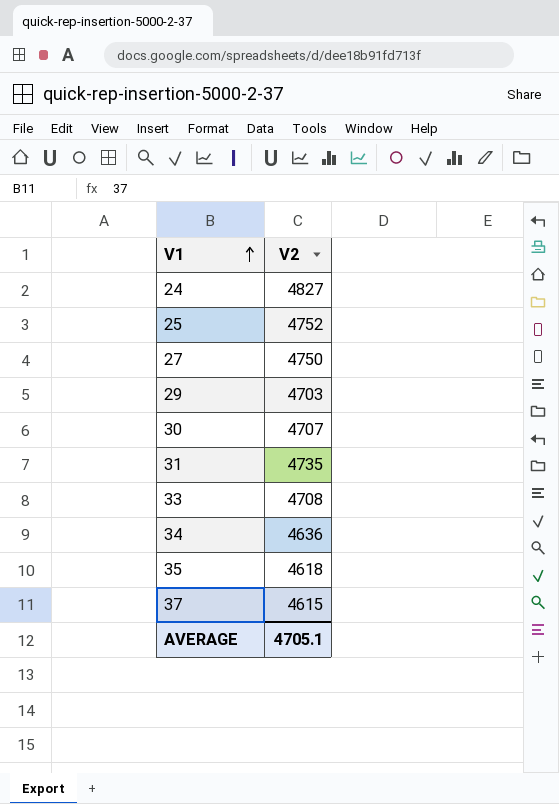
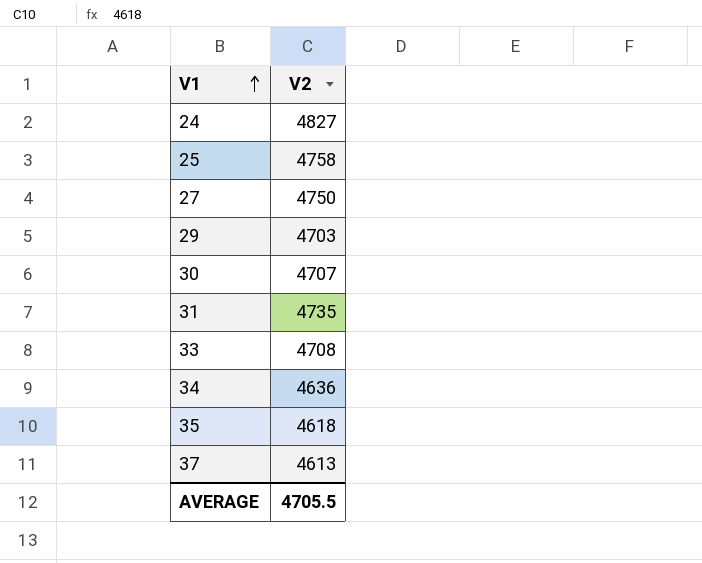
25 | V2: 4752 -> 4758
37 | V2: 4615 -> 4613
AVERAGE | V2: 4705.1 -> 4705.5

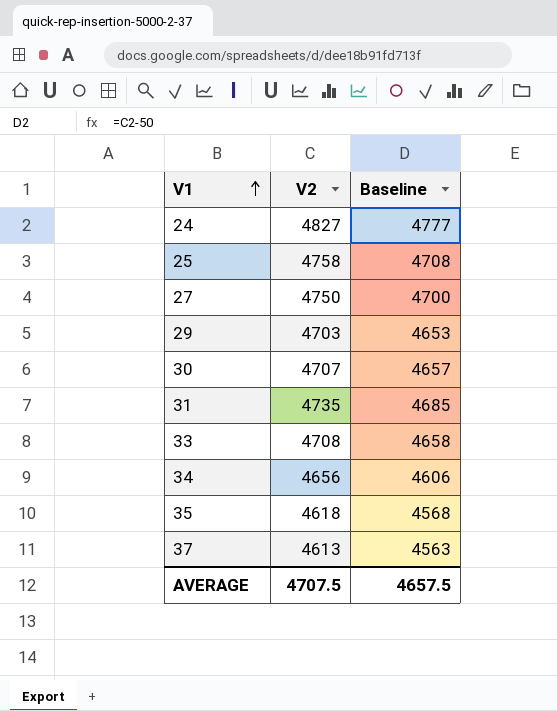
column Baseline | formula: none -> [V2] - 50
34 | V2: 4636 -> 4656
AVERAGE | V2: 4705.5 -> 4707.5

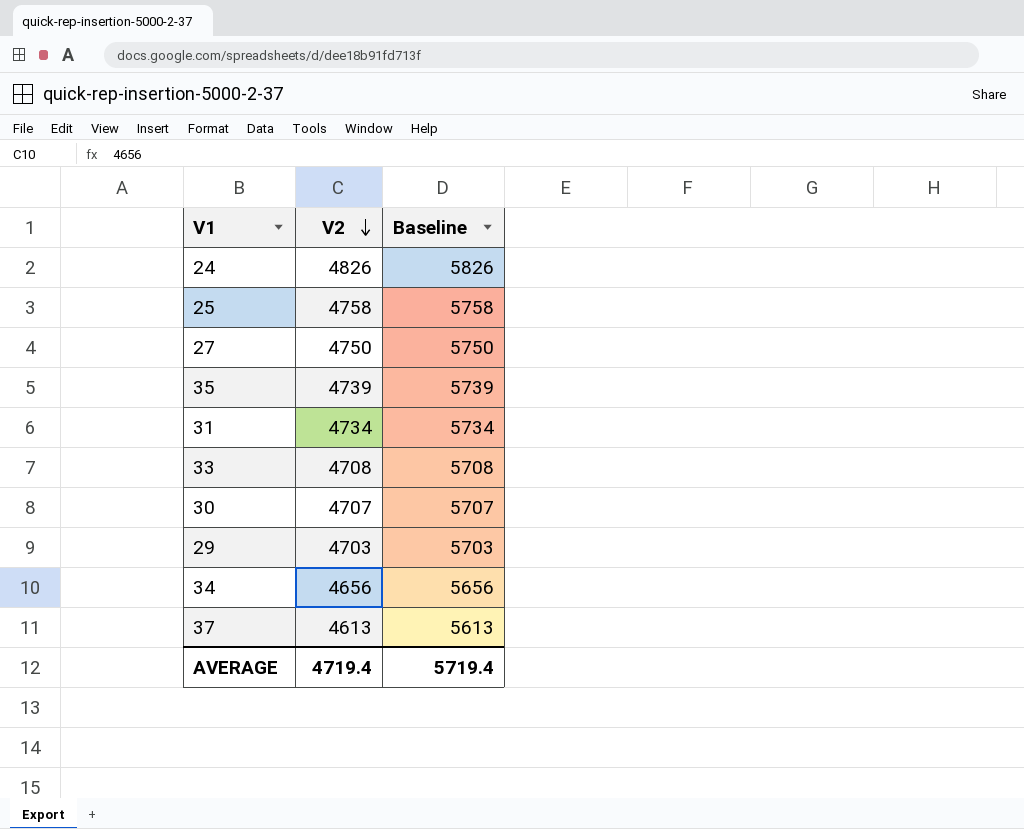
row order: V1 ascending -> V2 descending
column Baseline | formula: [V2] - 50 -> [V2] + 1000
24 | V2: 4827 -> 4826
35 | V2: 4618 -> 4739
31 | V2: 4735 -> 4734
AVERAGE | V2: 4707.5 -> 4719.4
AVERAGE | Baseline: 4657.5 -> 5719.4

